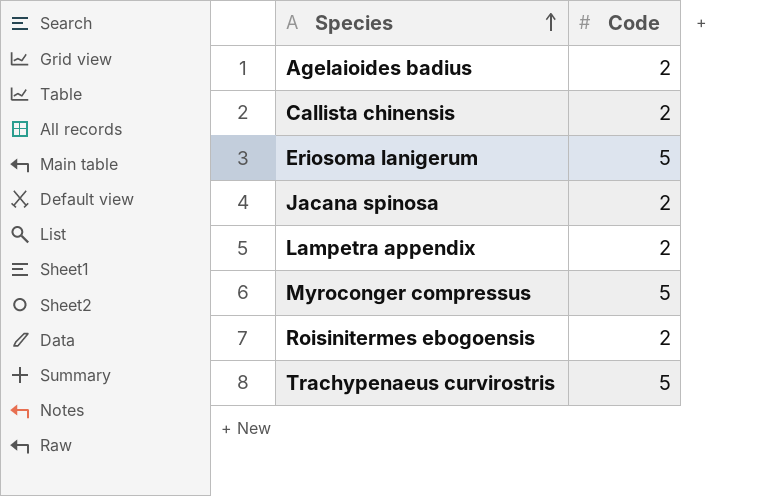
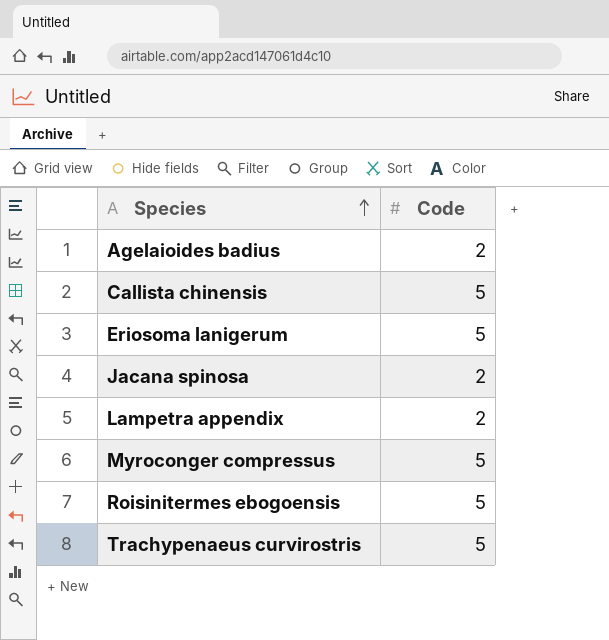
Callista chinensis | Code: 2 -> 5
Roisinitermes ebogoensis | Code: 2 -> 5

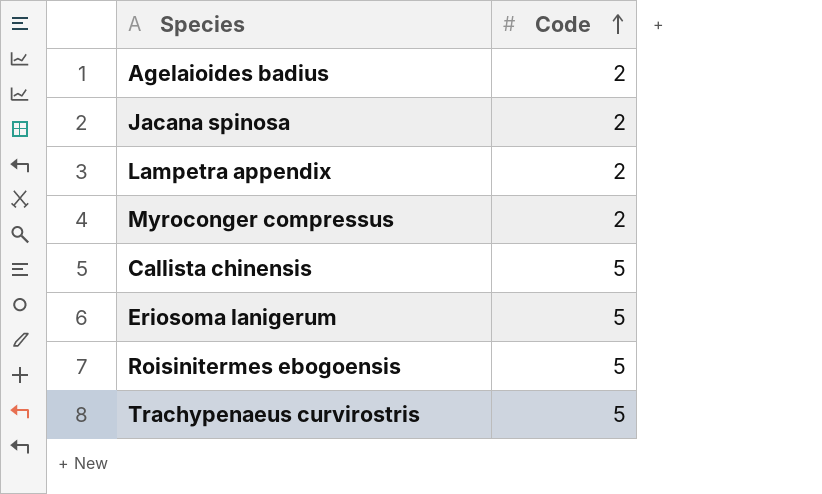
row order: Species ascending -> Code ascending
Myroconger compressus | Code: 5 -> 2

